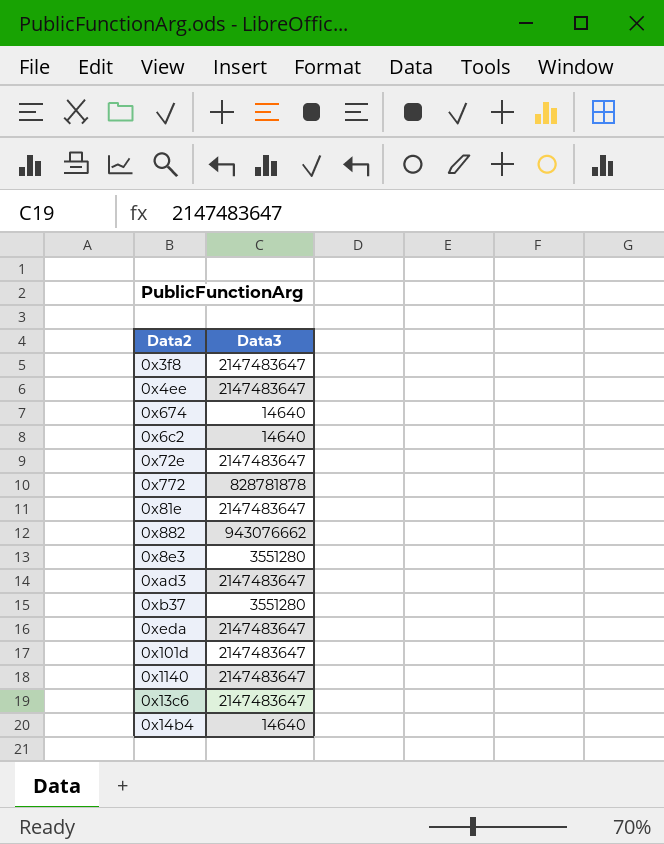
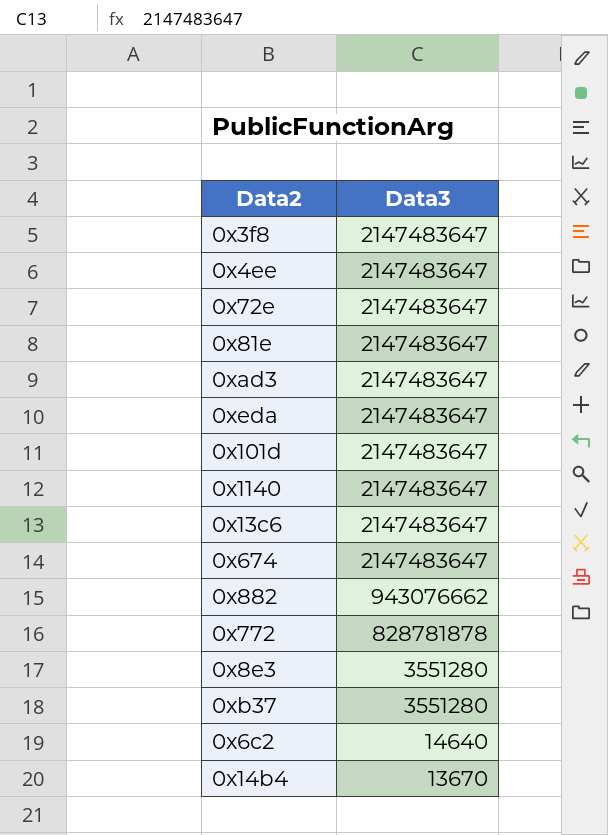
row order: none -> Data3 descending
0x674 | Data3: 14640 -> 2147483647
0x14b4 | Data3: 14640 -> 13670

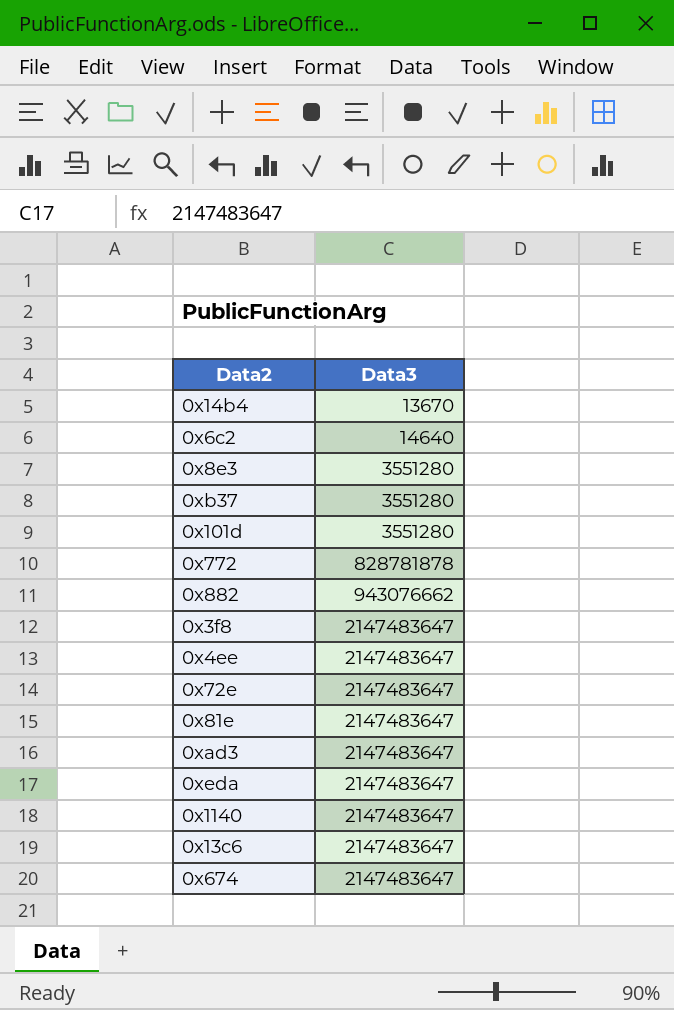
row order: Data3 descending -> Data3 ascending
0x101d | Data3: 2147483647 -> 3551280

